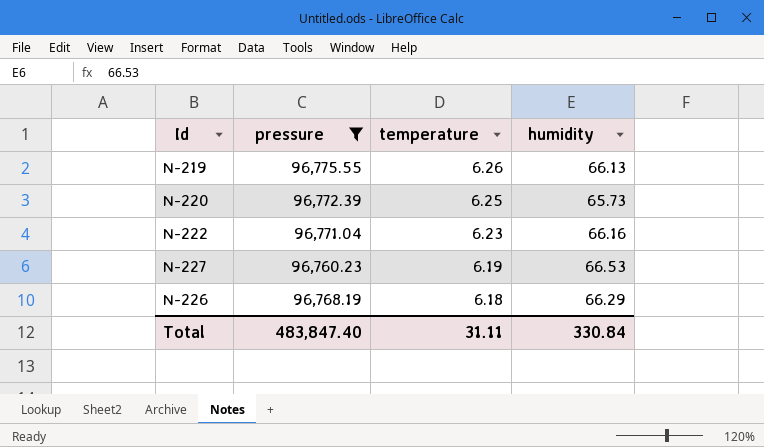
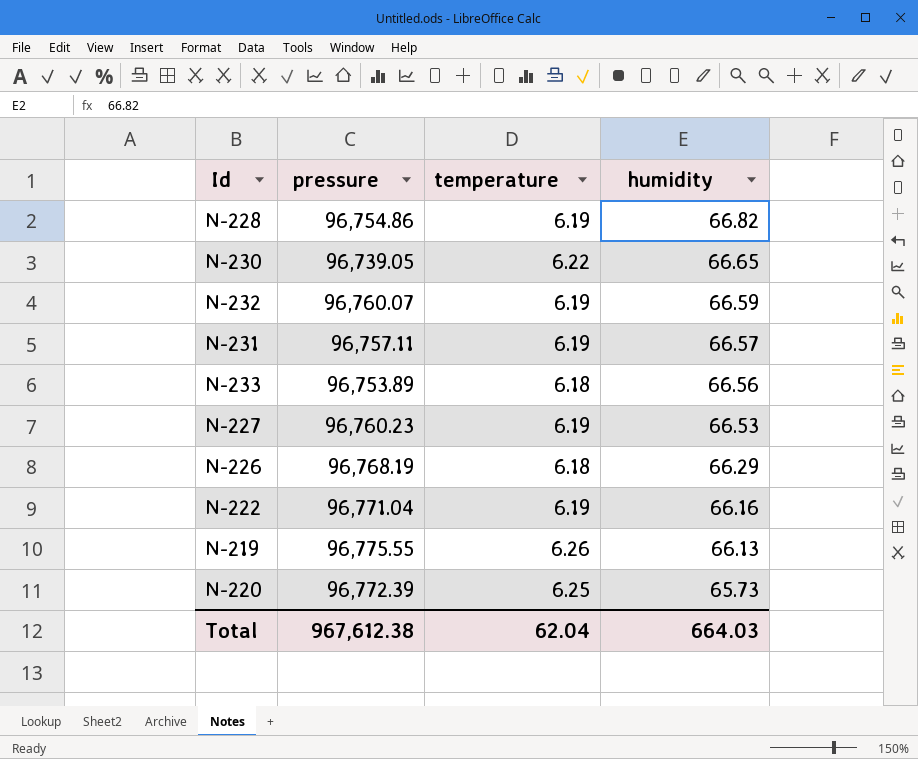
filter: pressure >= 96,760.23 -> none
row order: temperature descending -> humidity descending
N-222 | temperature: 6.23 -> 6.19
Total | pressure: 483,847.40 -> 967,612.38
Total | temperature: 31.11 -> 62.04
Total | humidity: 330.84 -> 664.03

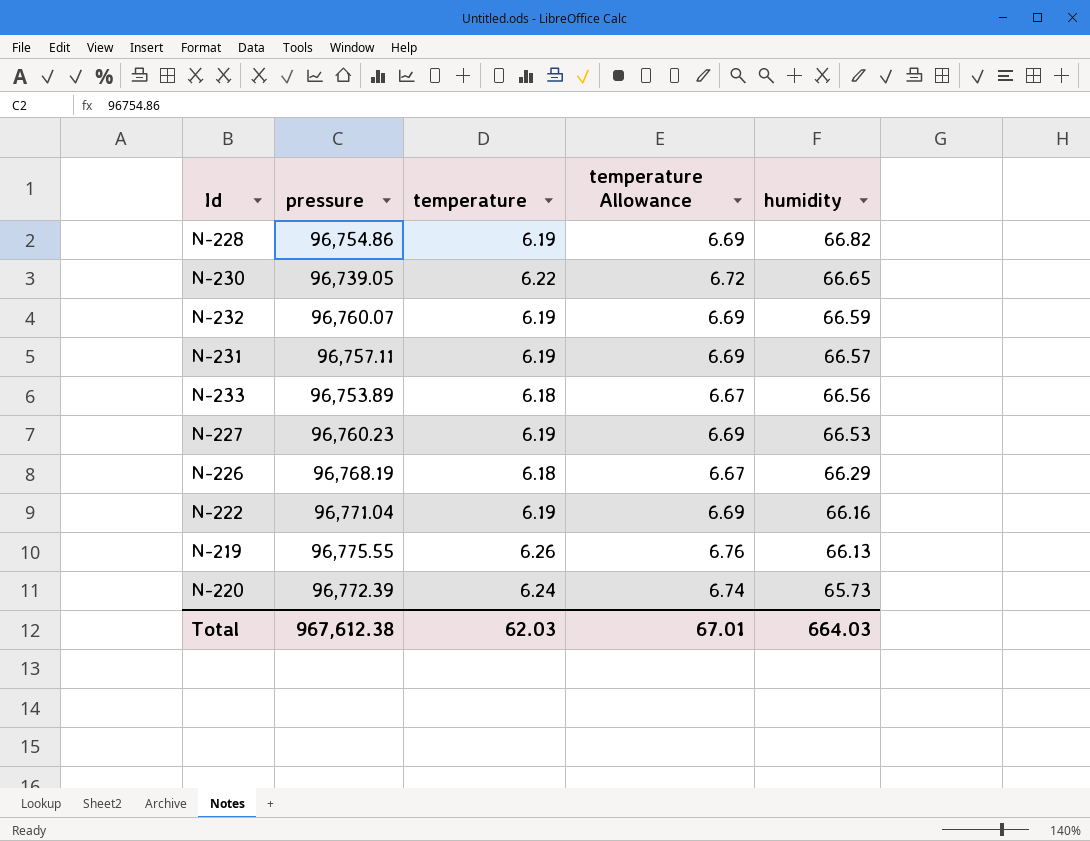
column temperature Allowance | formula: none -> [temperature] * 1.08
N-220 | temperature: 6.25 -> 6.24
Total | temperature: 62.04 -> 62.03

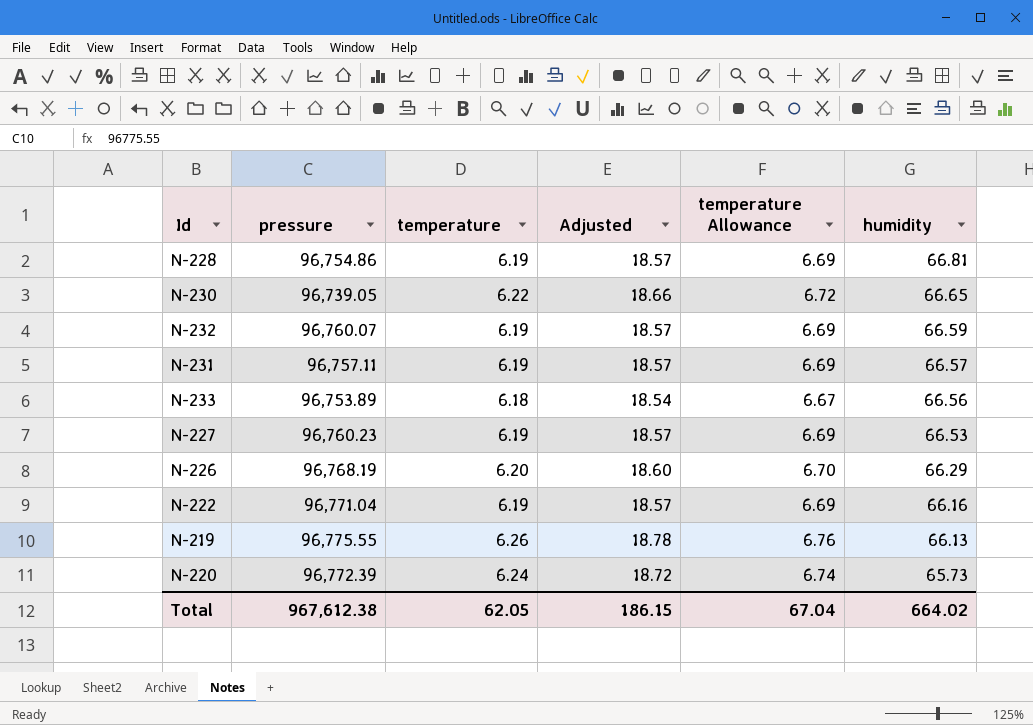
column Adjusted | formula: none -> [temperature] * 3
N-228 | humidity: 66.82 -> 66.81
N-226 | temperature: 6.18 -> 6.20
N-226 | temperature Allowance: 6.67 -> 6.70
Total | temperature: 62.03 -> 62.05
Total | temperature Allowance: 67.01 -> 67.04
Total | humidity: 664.03 -> 664.02

